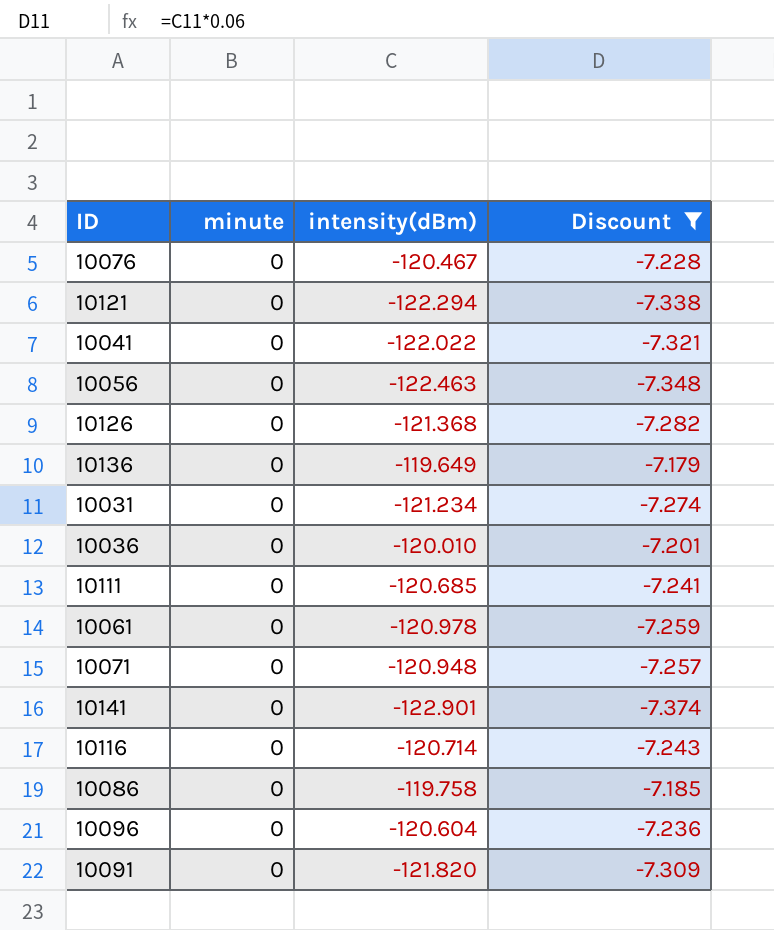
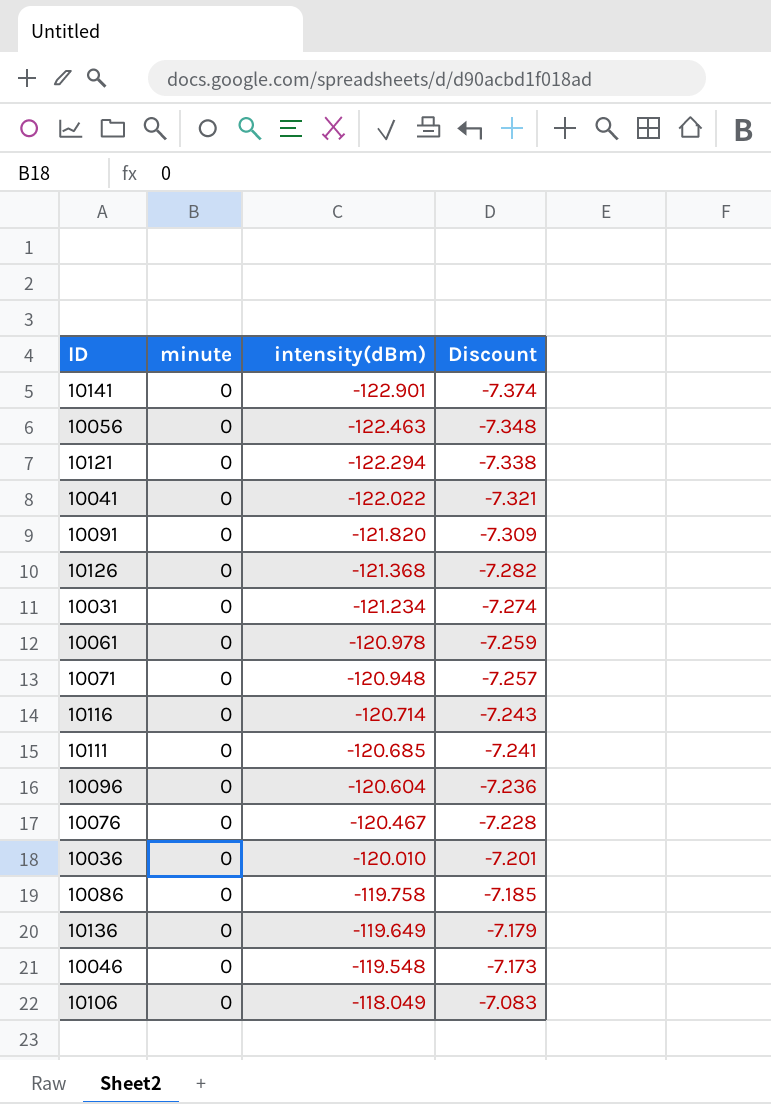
filter: Discount <= -7.179 -> none
row order: none -> intensity(dBm) ascending

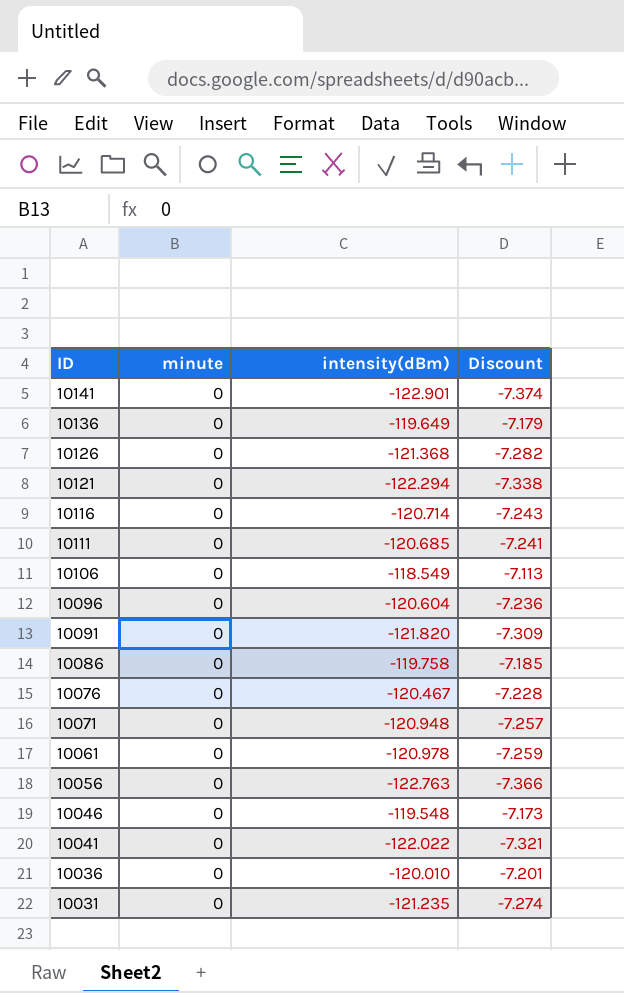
row order: intensity(dBm) ascending -> ID descending
10106 | intensity(dBm): -118.049 -> -118.549
10106 | Discount: -7.083 -> -7.113
10056 | intensity(dBm): -122.463 -> -122.763
10056 | Discount: -7.348 -> -7.366
10031 | intensity(dBm): -121.234 -> -121.235

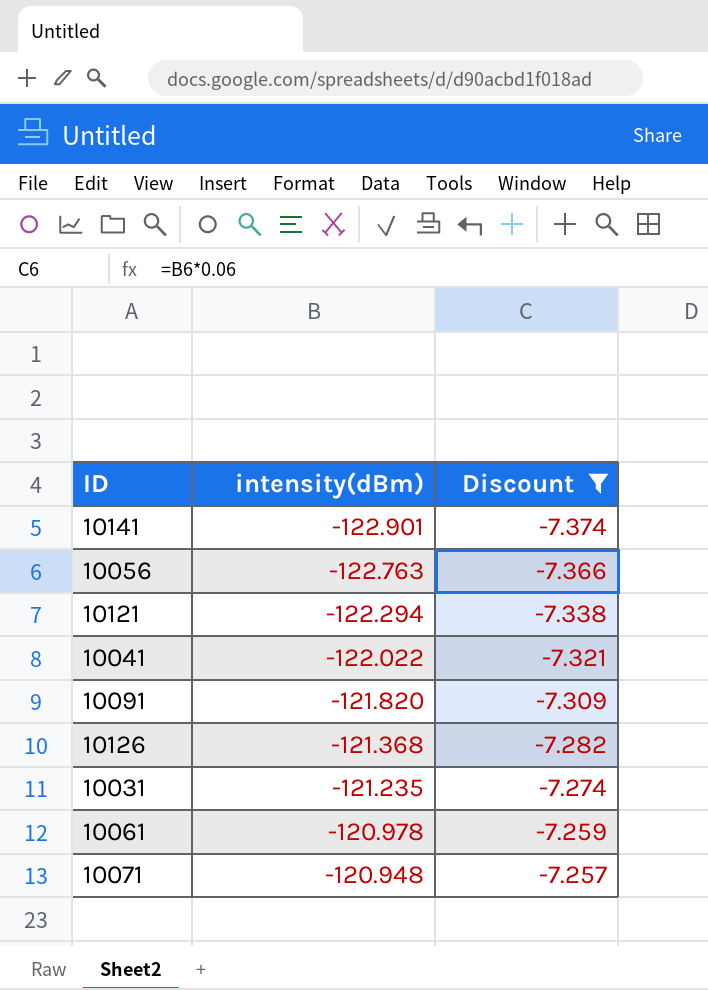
filter: none -> Discount <= -7.257
row order: ID descending -> intensity(dBm) ascending
column minute | position: 2 -> none

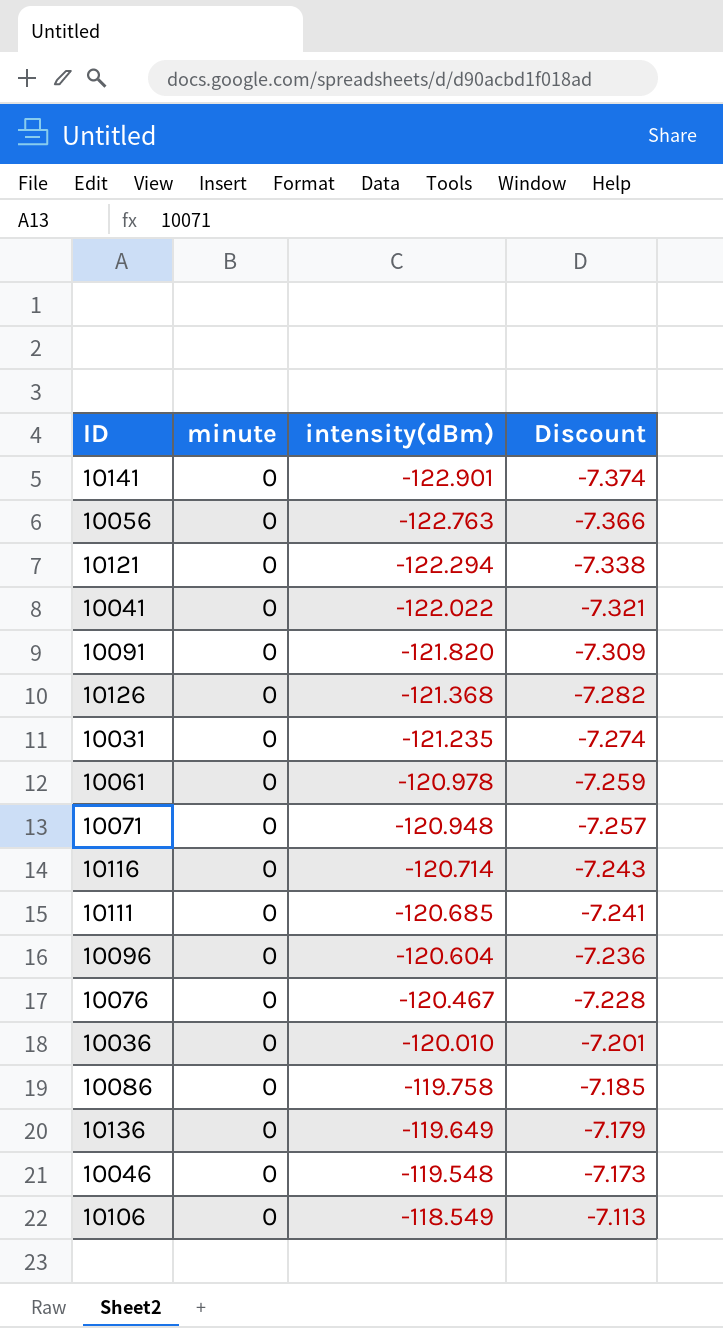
filter: Discount <= -7.257 -> none
column minute | position: none -> 2

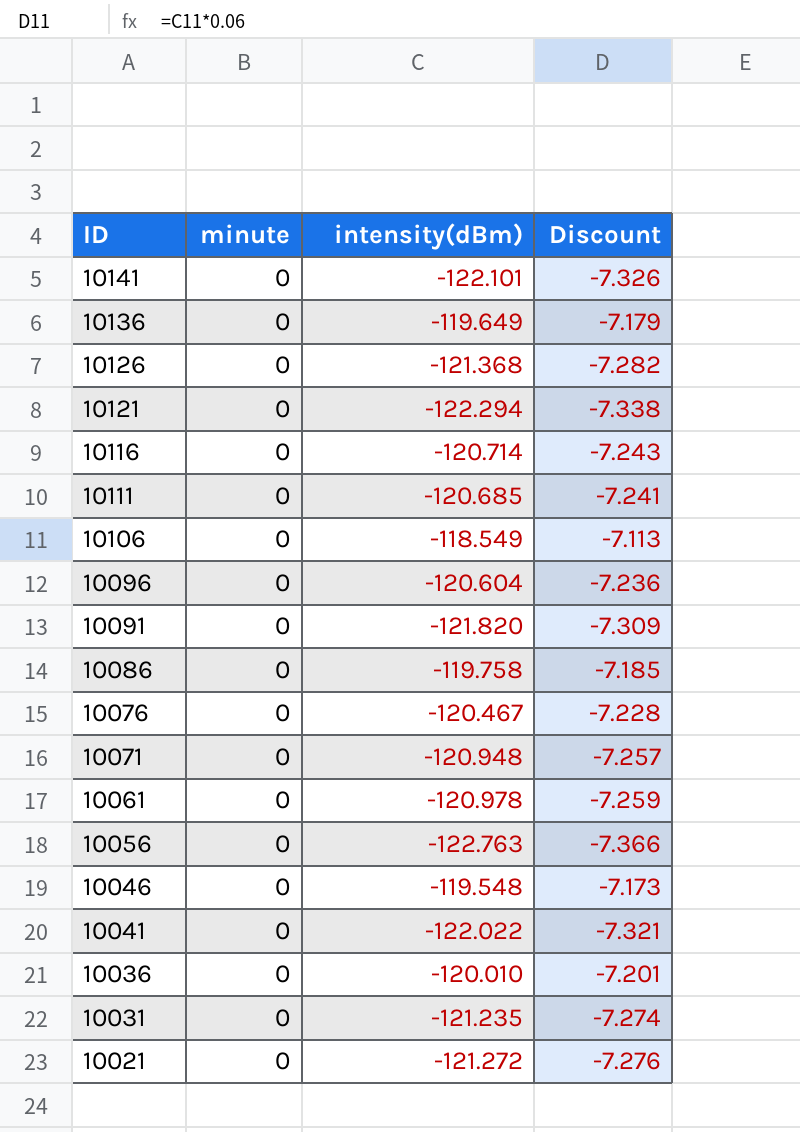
row order: intensity(dBm) ascending -> ID descending
10141 | intensity(dBm): -122.901 -> -122.101
10141 | Discount: -7.374 -> -7.326
row 10021: none -> 0 | -121.272 | -7.276

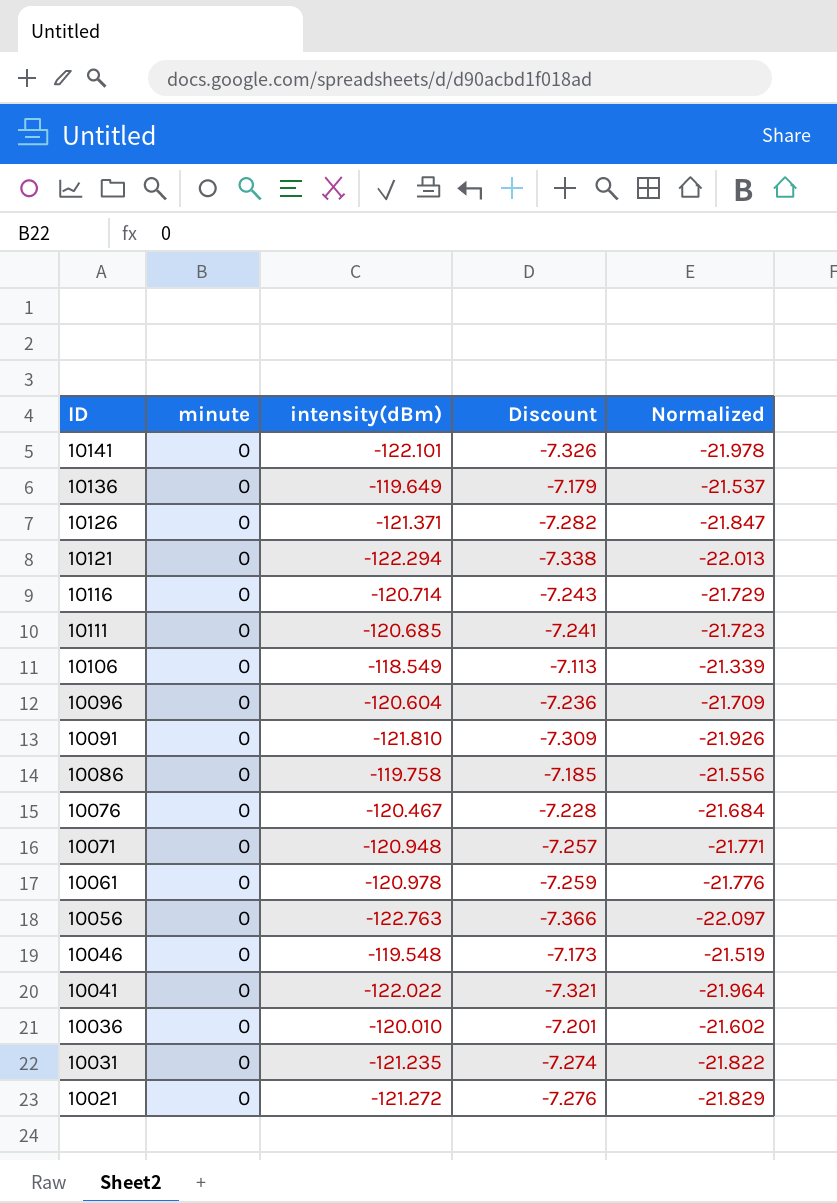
column Normalized | formula: none -> [intensity(dBm)] * 0.18
10126 | intensity(dBm): -121.368 -> -121.371
10091 | intensity(dBm): -121.820 -> -121.810

